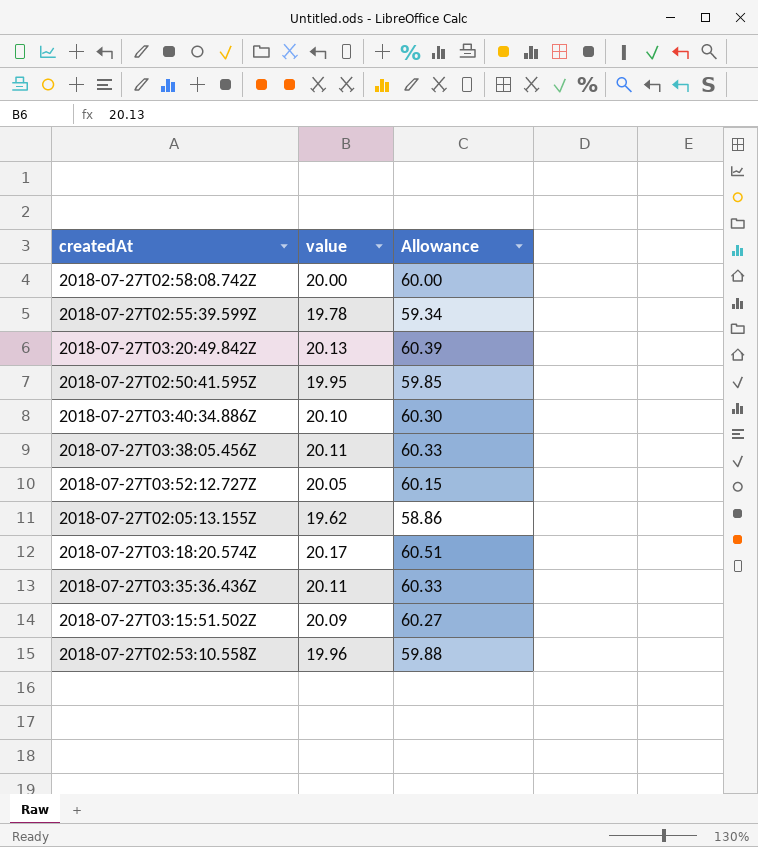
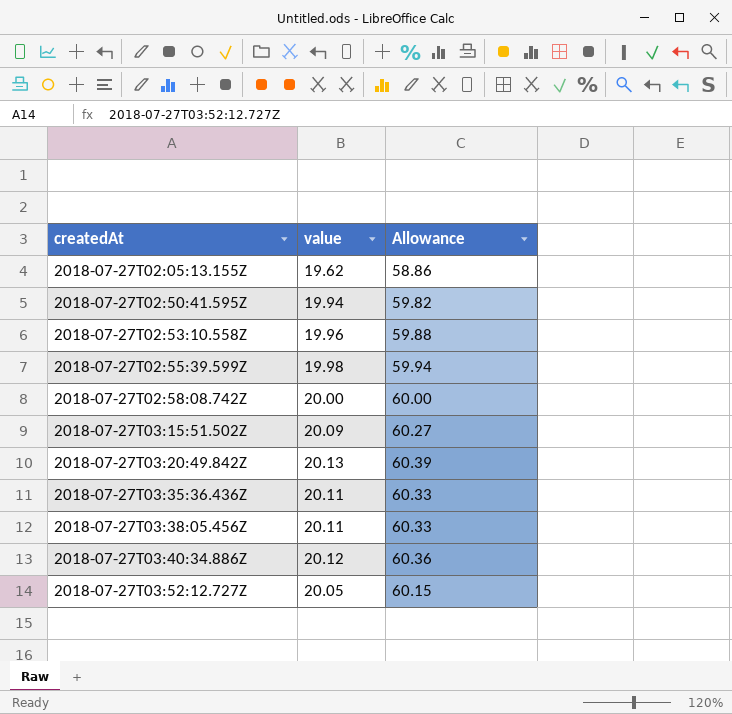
row order: none -> createdAt ascending
row 2018-07-27T03:18:20.574Z: 20.17 | 60.51 -> none
2018-07-27T02:50:41.595Z | value: 19.95 -> 19.94
2018-07-27T02:50:41.595Z | Allowance: 59.85 -> 59.82
2018-07-27T02:55:39.599Z | value: 19.78 -> 19.98
2018-07-27T02:55:39.599Z | Allowance: 59.34 -> 59.94
2018-07-27T03:40:34.886Z | value: 20.10 -> 20.12
2018-07-27T03:40:34.886Z | Allowance: 60.30 -> 60.36

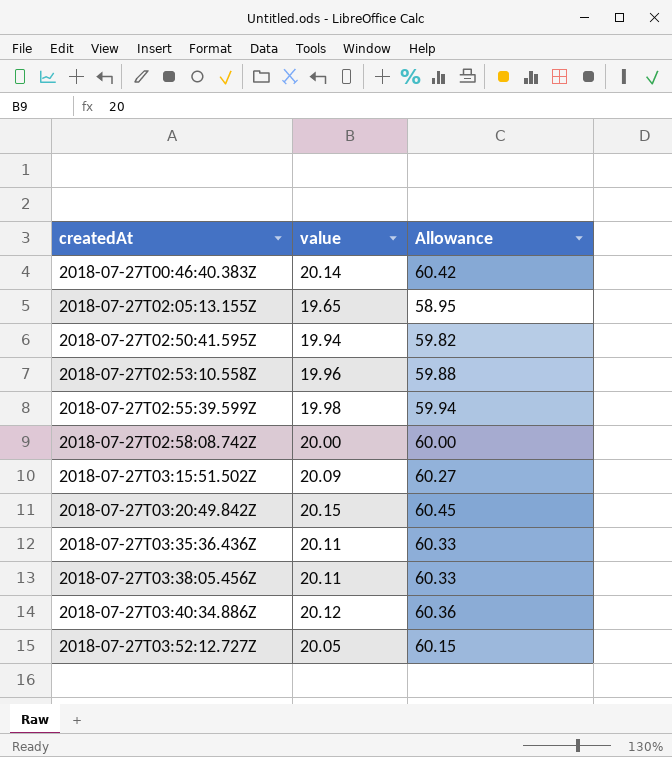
row 2018-07-27T00:46:40.383Z: none -> 20.14 | 60.42
2018-07-27T02:05:13.155Z | value: 19.62 -> 19.65
2018-07-27T02:05:13.155Z | Allowance: 58.86 -> 58.95
2018-07-27T03:20:49.842Z | value: 20.13 -> 20.15
2018-07-27T03:20:49.842Z | Allowance: 60.39 -> 60.45

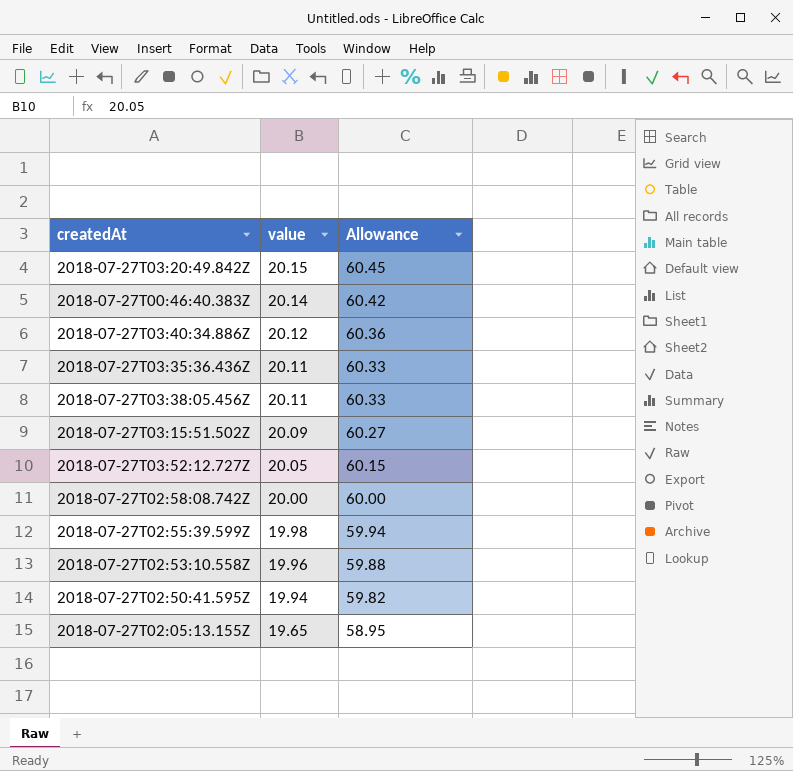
row order: createdAt ascending -> value descending

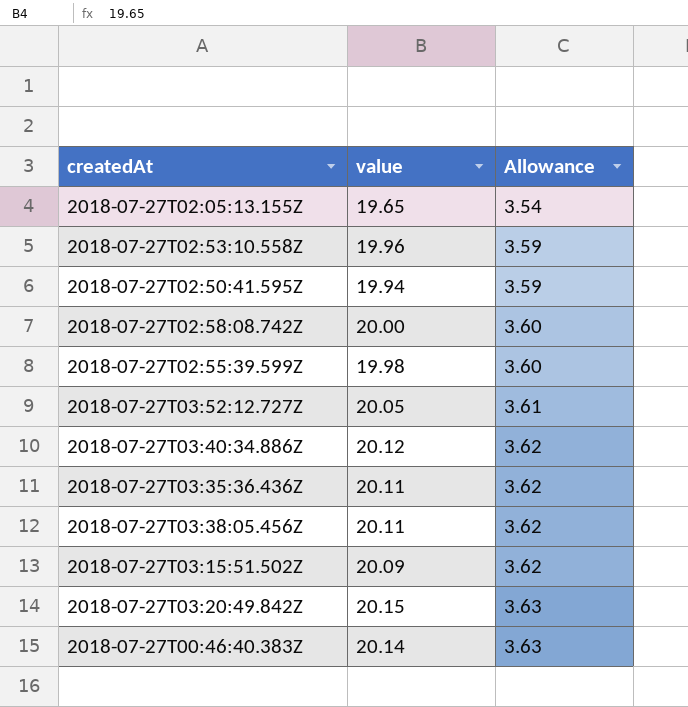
row order: value descending -> Allowance ascending
column Allowance | formula: [value] * 3 -> [value] * 0.18

